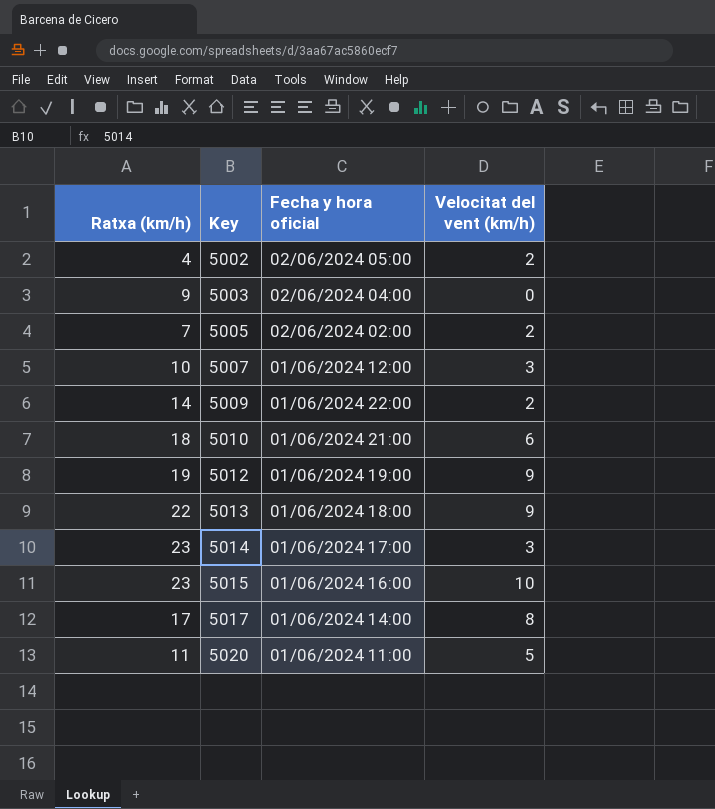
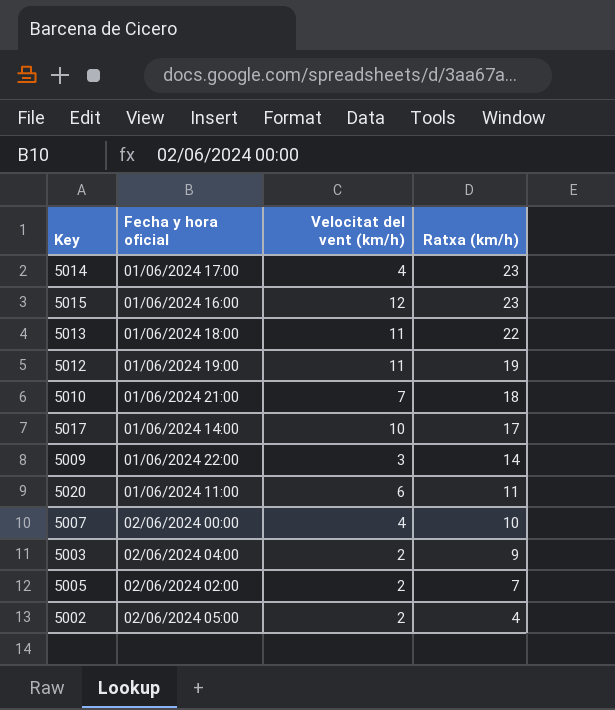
row order: Key ascending -> Ratxa (km/h) descending
column Ratxa (km/h) | position: 1 -> 4
5014 | Velocitat del vent (km/h): 3 -> 4
5015 | Velocitat del vent (km/h): 10 -> 12
5013 | Velocitat del vent (km/h): 9 -> 11
5012 | Velocitat del vent (km/h): 9 -> 11
5010 | Velocitat del vent (km/h): 6 -> 7
5017 | Velocitat del vent (km/h): 8 -> 10
5009 | Velocitat del vent (km/h): 2 -> 3
5020 | Velocitat del vent (km/h): 5 -> 6
5007 | Fecha y hora oficial: 01/06/2024 12:00 -> 02/06/2024 00:00
5007 | Velocitat del vent (km/h): 3 -> 4
5003 | Velocitat del vent (km/h): 0 -> 2

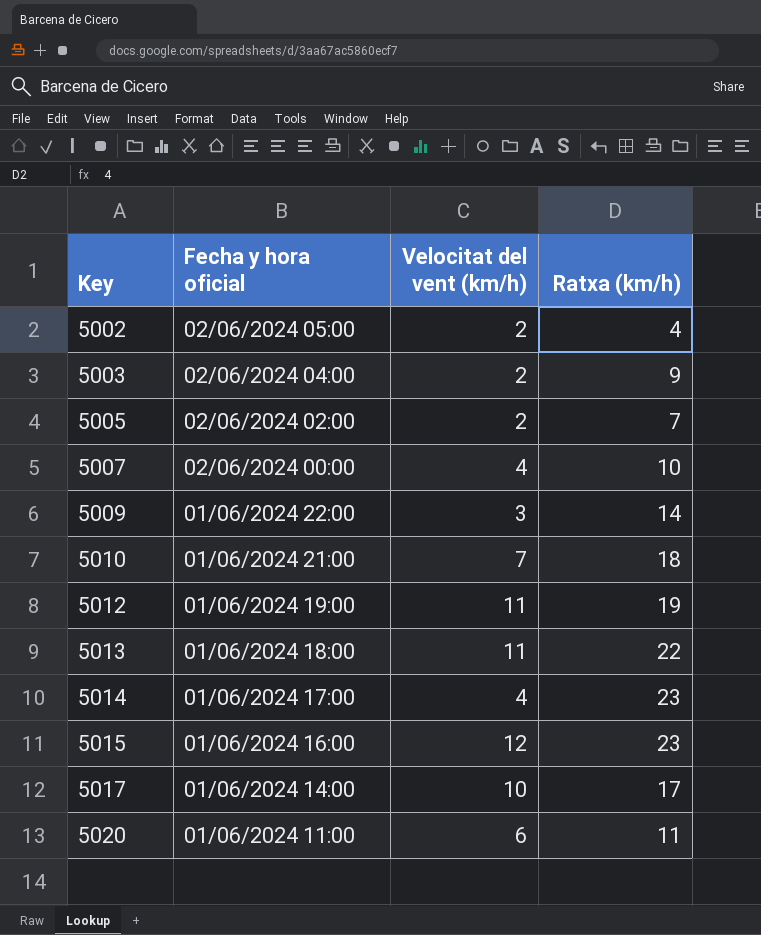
row order: Ratxa (km/h) descending -> Key ascending

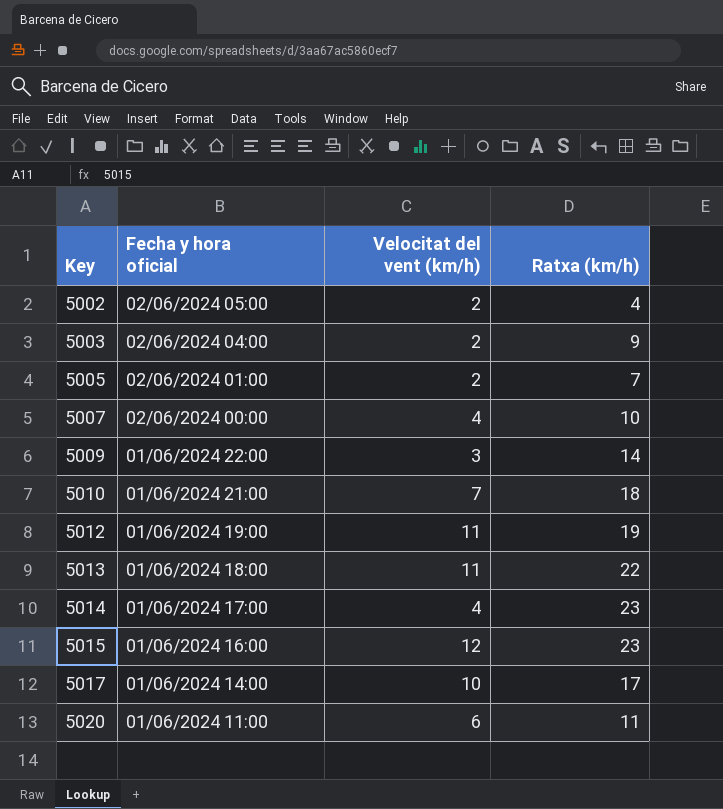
5005 | Fecha y hora oficial: 02/06/2024 02:00 -> 02/06/2024 01:00

